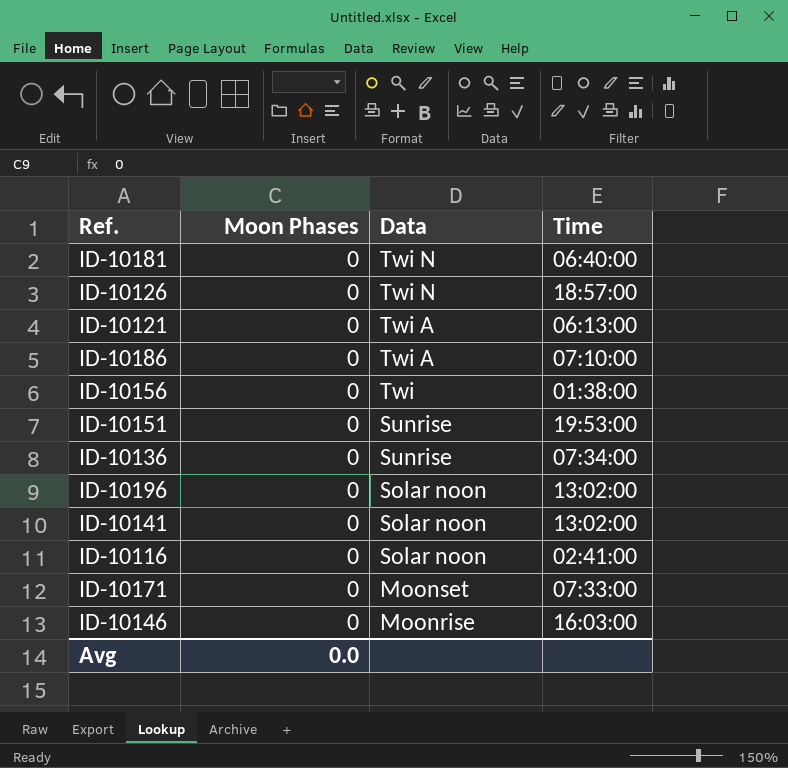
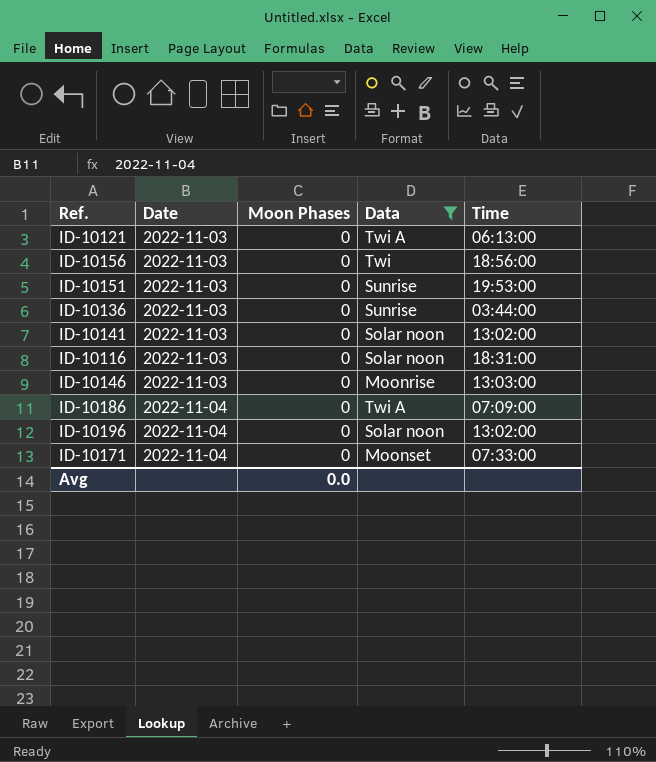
filter: none -> Data != Twi N
row order: Data descending -> Date ascending
column Date | position: none -> 2
ID-10156 | Time: 01:38:00 -> 18:56:00
ID-10136 | Time: 07:34:00 -> 03:44:00
ID-10116 | Time: 02:41:00 -> 18:31:00
ID-10146 | Time: 16:03:00 -> 13:03:00
ID-10186 | Time: 07:10:00 -> 07:09:00

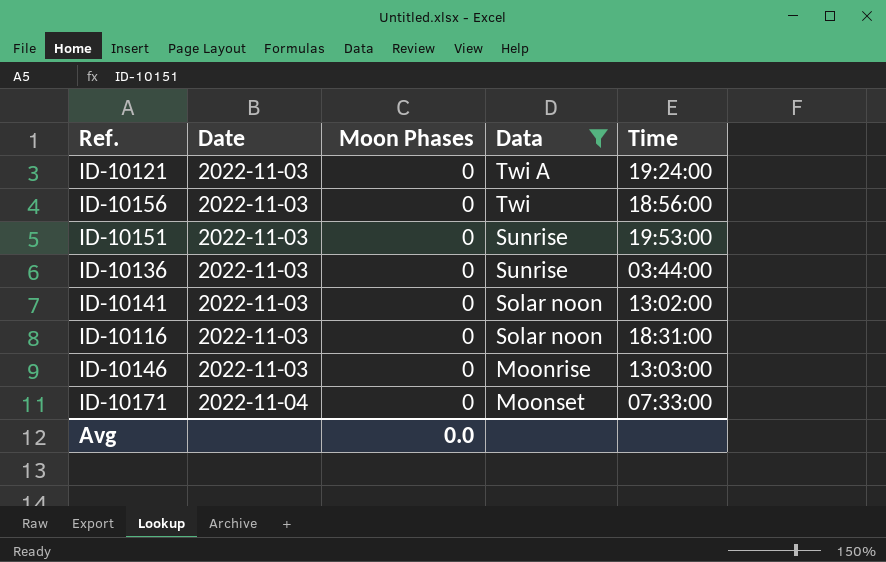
row ID-10186: 2022-11-04 | 0 | Twi A | 07:09:00 -> none
row ID-10196: 2022-11-04 | 0 | Solar noon | 13:02:00 -> none
ID-10121 | Time: 06:13:00 -> 19:24:00

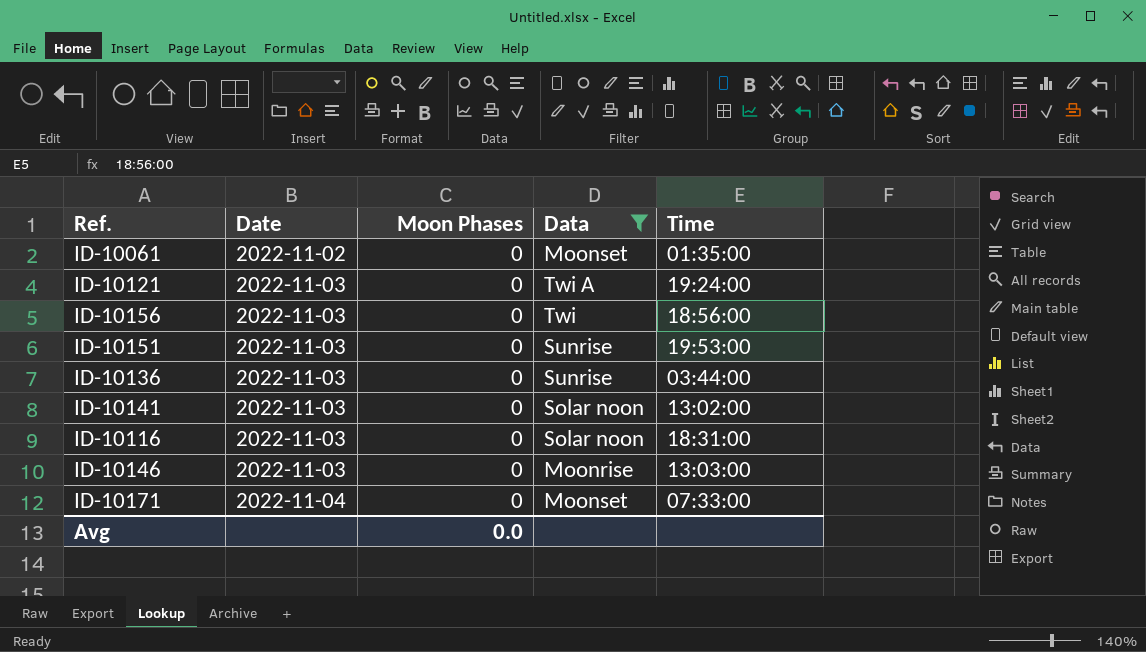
row ID-10061: none -> 2022-11-02 | 0 | Moonset | 01:35:00

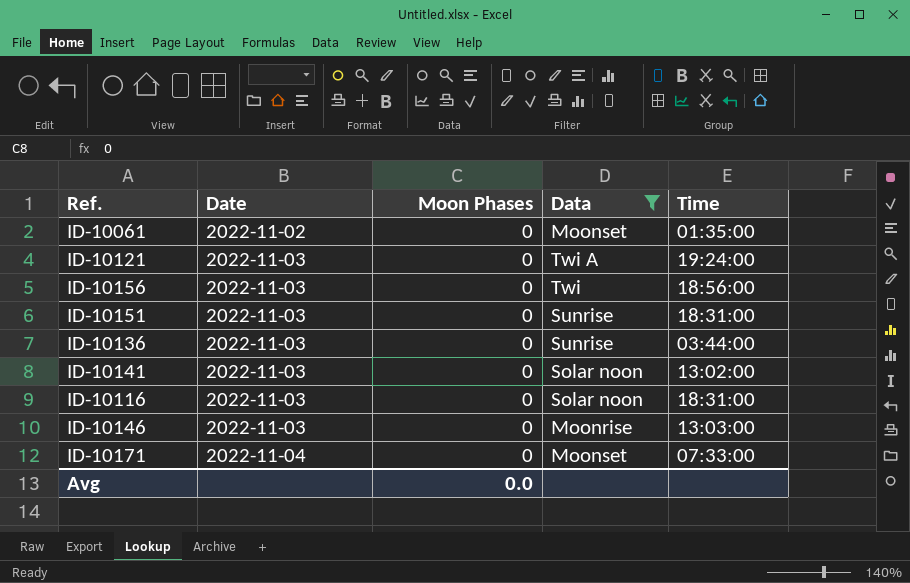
ID-10151 | Time: 19:53:00 -> 18:31:00

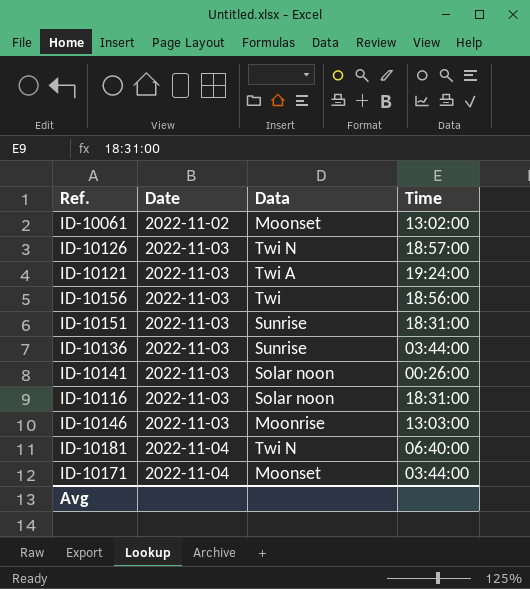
filter: Data != Twi N -> none
column Moon Phases | position: 3 -> none
ID-10061 | Time: 01:35:00 -> 13:02:00
ID-10141 | Time: 13:02:00 -> 00:26:00
ID-10171 | Time: 07:33:00 -> 03:44:00

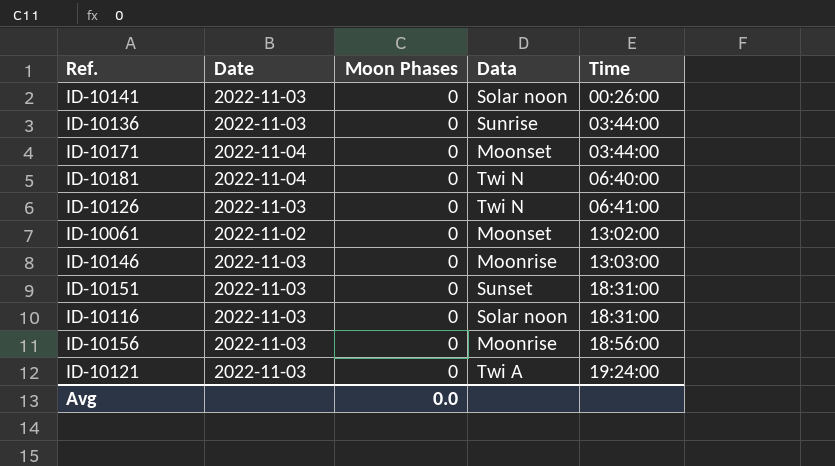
row order: Date ascending -> Time ascending
column Moon Phases | position: none -> 3
ID-10126 | Time: 18:57:00 -> 06:41:00
ID-10151 | Data: Sunrise -> Sunset
ID-10156 | Data: Twi -> Moonrise

